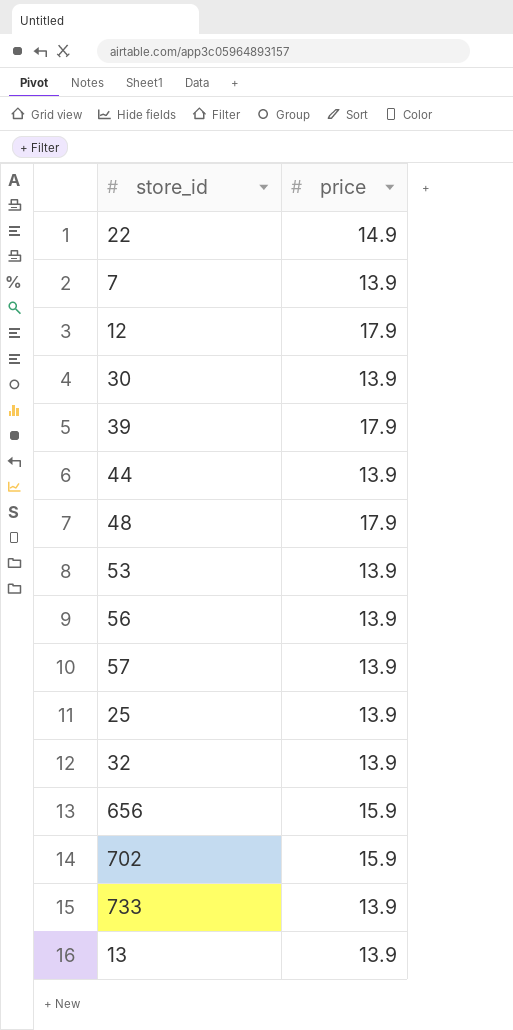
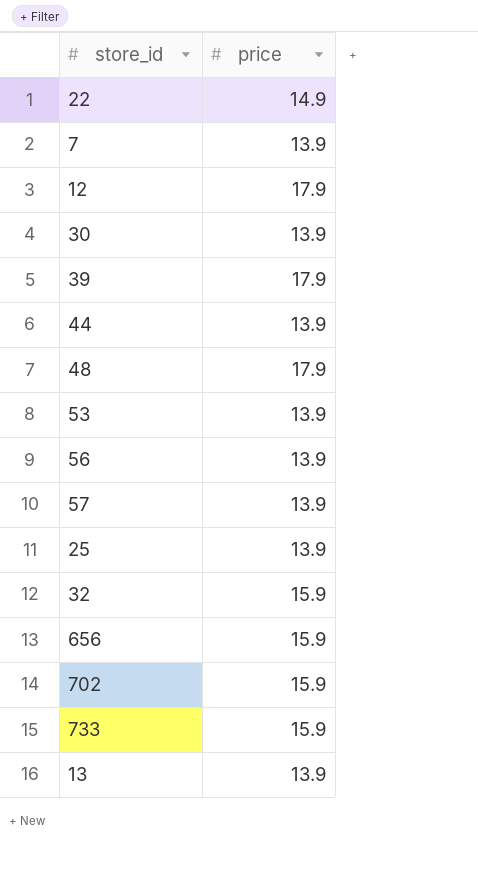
32 | price: 13.9 -> 15.9
733 | price: 13.9 -> 15.9

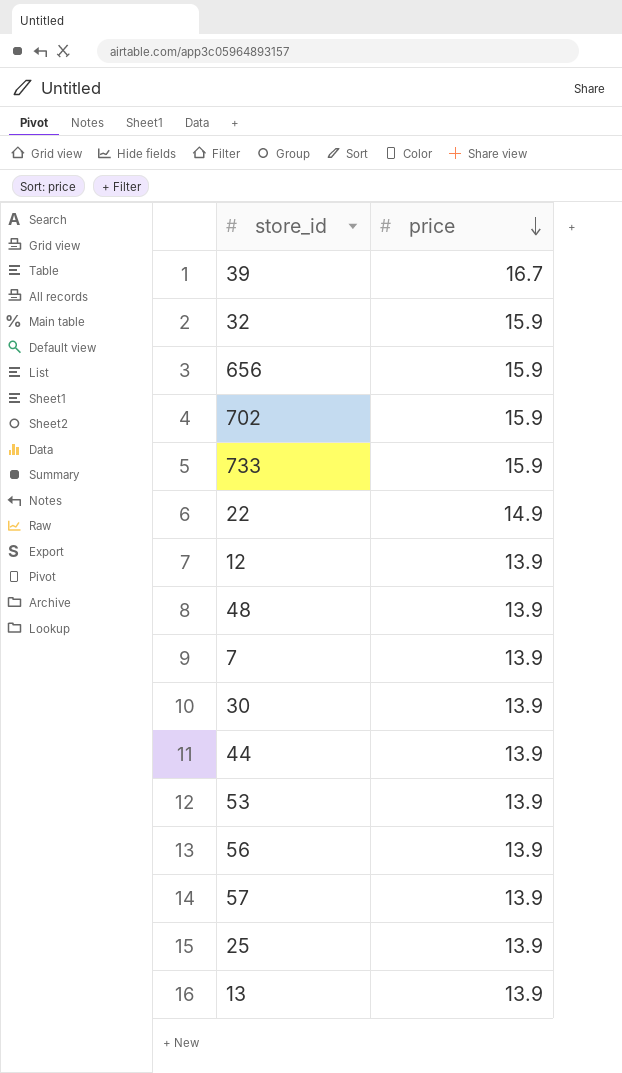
row order: none -> price descending
39 | price: 17.9 -> 16.7
12 | price: 17.9 -> 13.9
48 | price: 17.9 -> 13.9

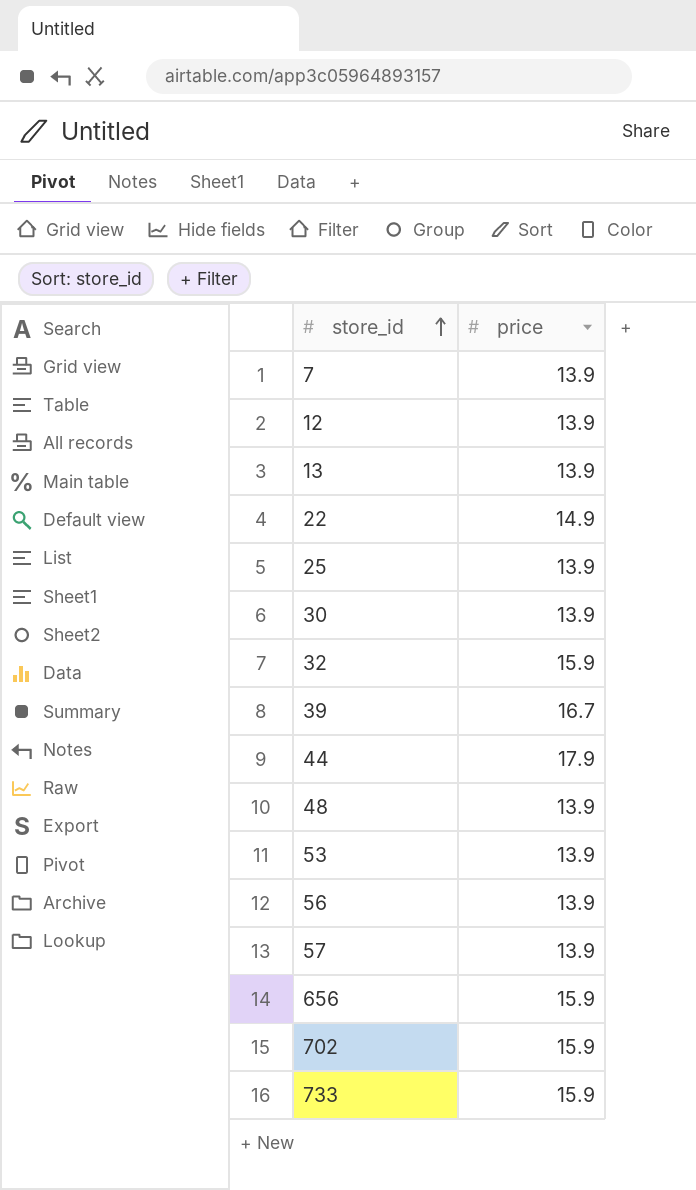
row order: price descending -> store_id ascending
44 | price: 13.9 -> 17.9

